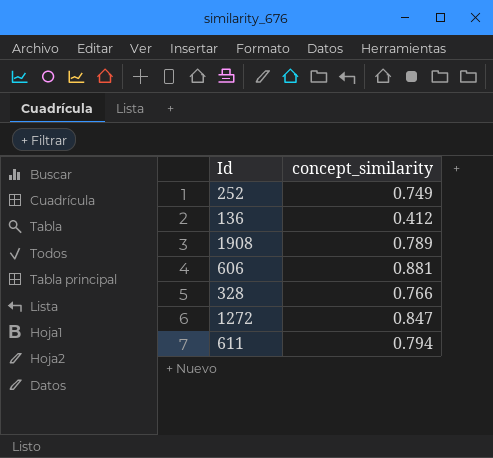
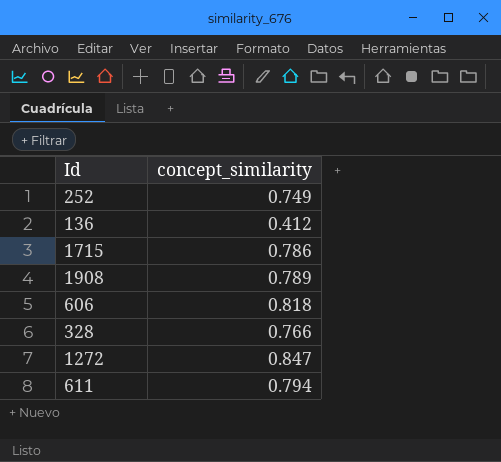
row 1715: none -> 0.786
606 | concept_similarity: 0.881 -> 0.818

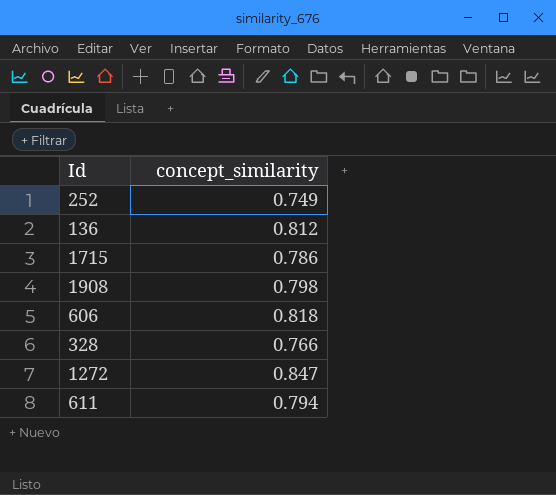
136 | concept_similarity: 0.412 -> 0.812
1908 | concept_similarity: 0.789 -> 0.798

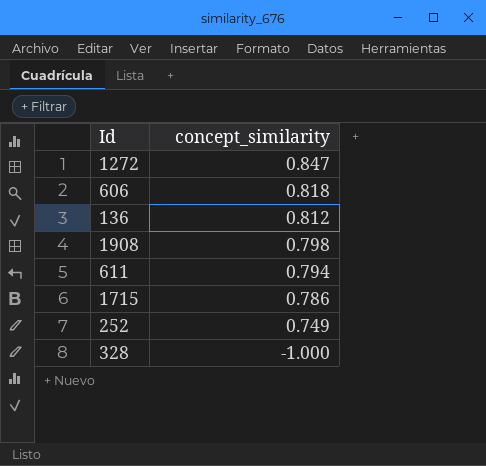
row order: none -> concept_similarity descending
328 | concept_similarity: 0.766 -> -1.000

